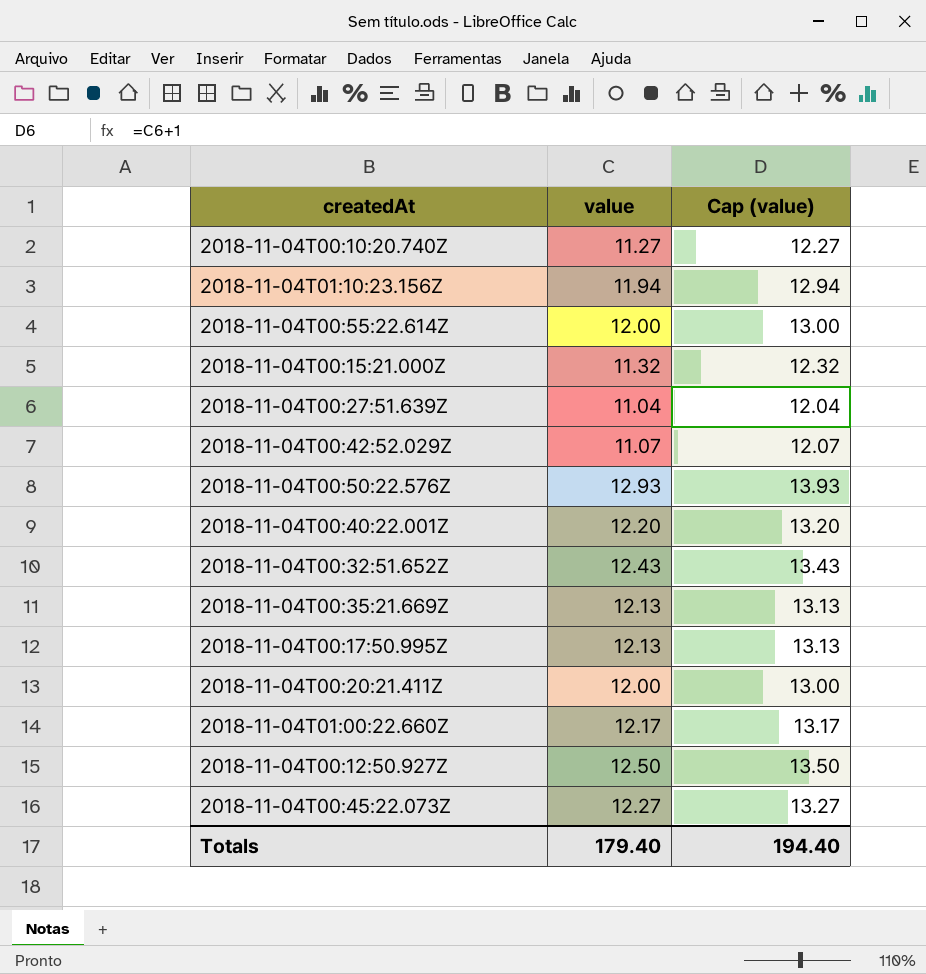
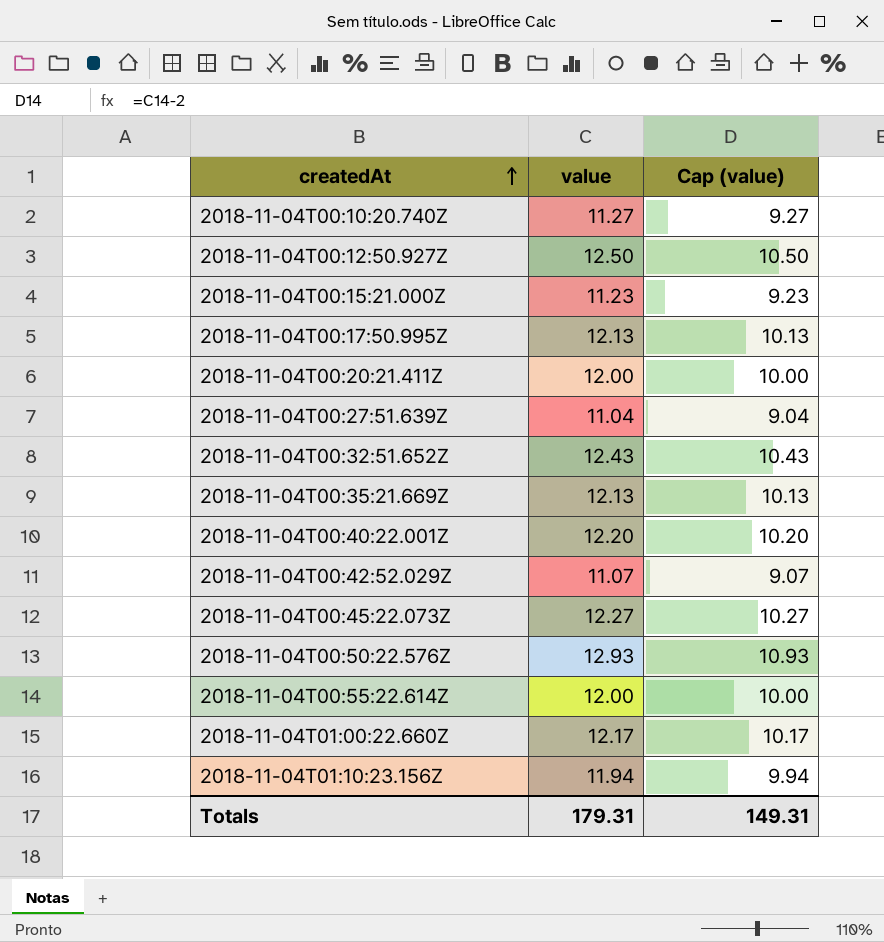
row order: none -> createdAt ascending
column Cap (value) | formula: [value] + 1 -> [value] - 2
2018-11-04T00:15:21.000Z | value: 11.32 -> 11.23
Totals | value: 179.40 -> 179.31
Totals | Cap (value): 194.40 -> 149.31

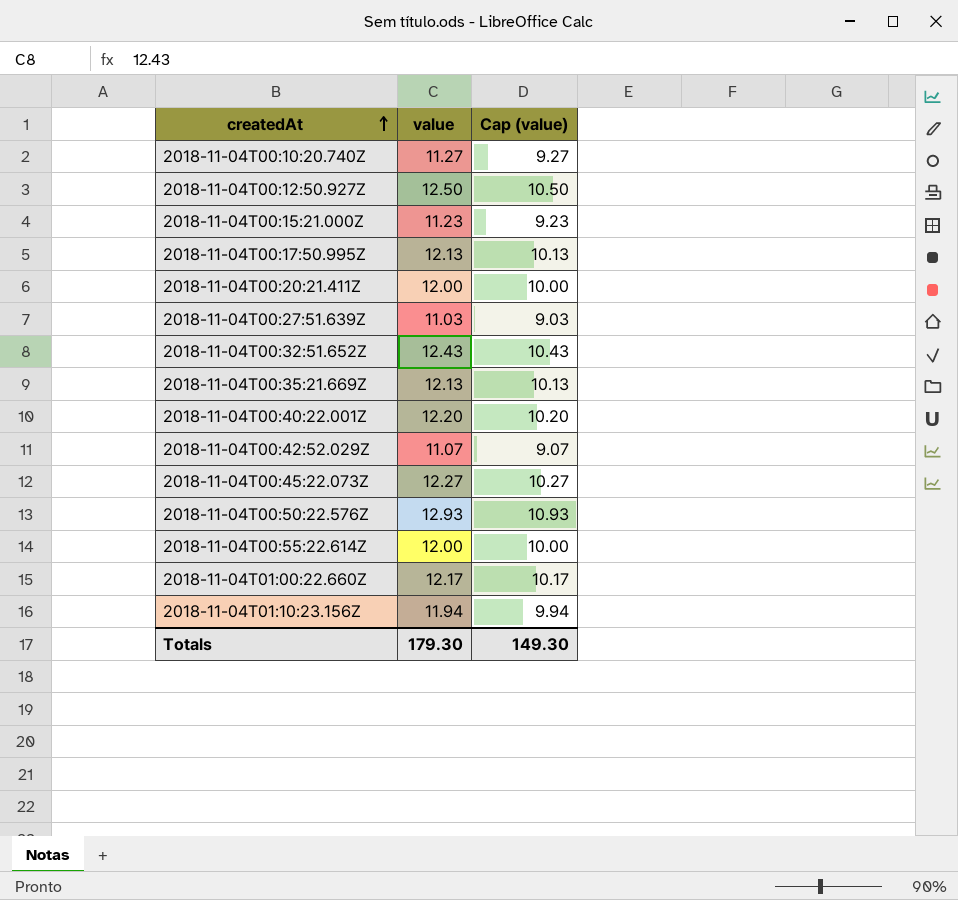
2018-11-04T00:27:51.639Z | value: 11.04 -> 11.03
2018-11-04T00:27:51.639Z | Cap (value): 9.04 -> 9.03
Totals | value: 179.31 -> 179.30
Totals | Cap (value): 149.31 -> 149.30

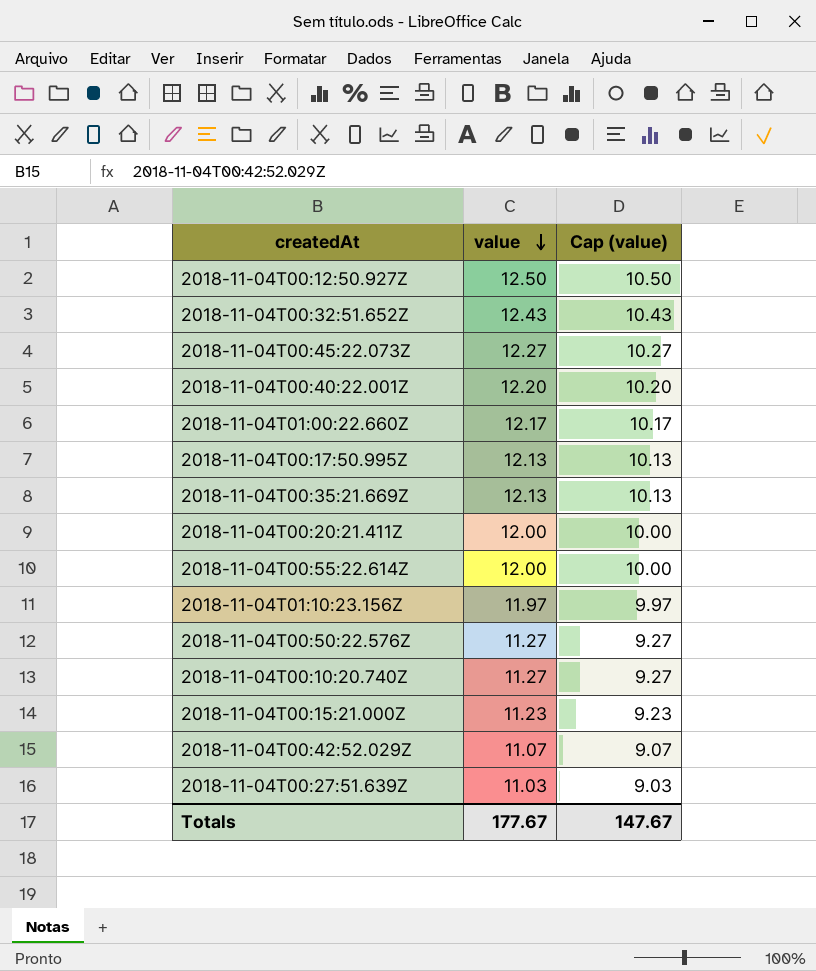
row order: createdAt ascending -> value descending
2018-11-04T01:10:23.156Z | value: 11.94 -> 11.97
2018-11-04T01:10:23.156Z | Cap (value): 9.94 -> 9.97
2018-11-04T00:50:22.576Z | value: 12.93 -> 11.27
2018-11-04T00:50:22.576Z | Cap (value): 10.93 -> 9.27
Totals | value: 179.30 -> 177.67
Totals | Cap (value): 149.30 -> 147.67

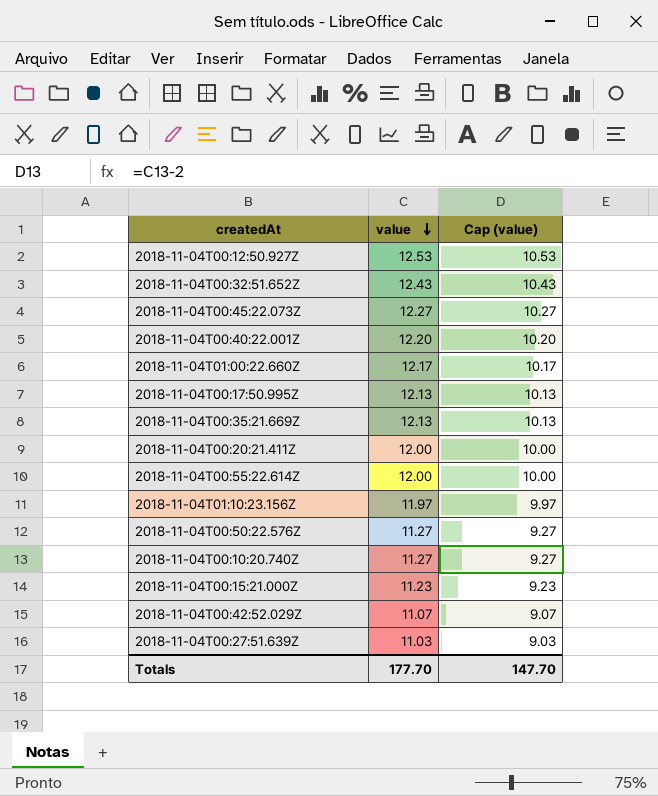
2018-11-04T00:12:50.927Z | value: 12.50 -> 12.53
2018-11-04T00:12:50.927Z | Cap (value): 10.50 -> 10.53
Totals | value: 177.67 -> 177.70
Totals | Cap (value): 147.67 -> 147.70

